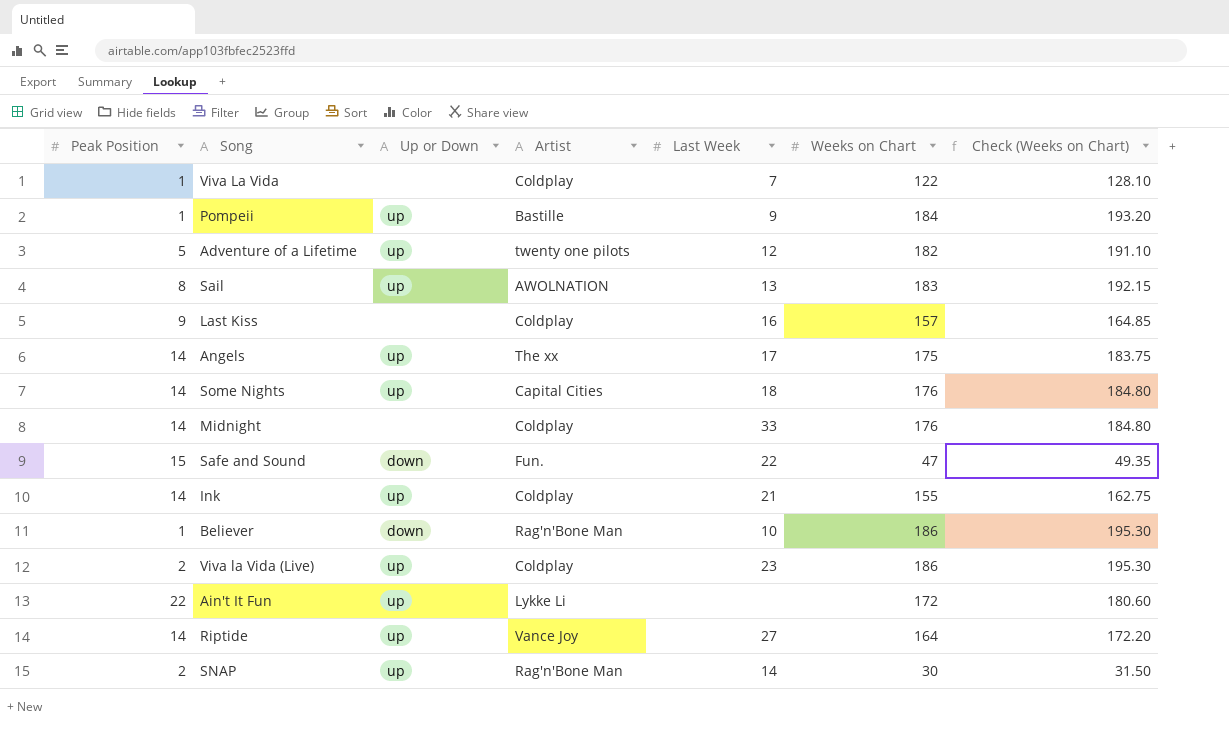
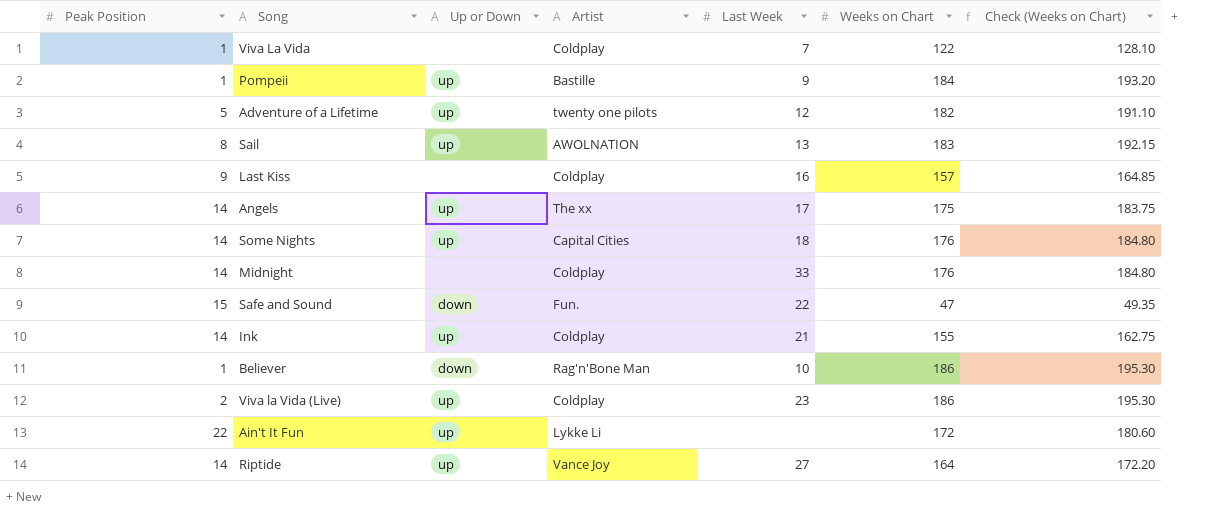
row SNAP: 2 | up | Rag'n'Bone Man | 14 | 30 | 31.50 -> none

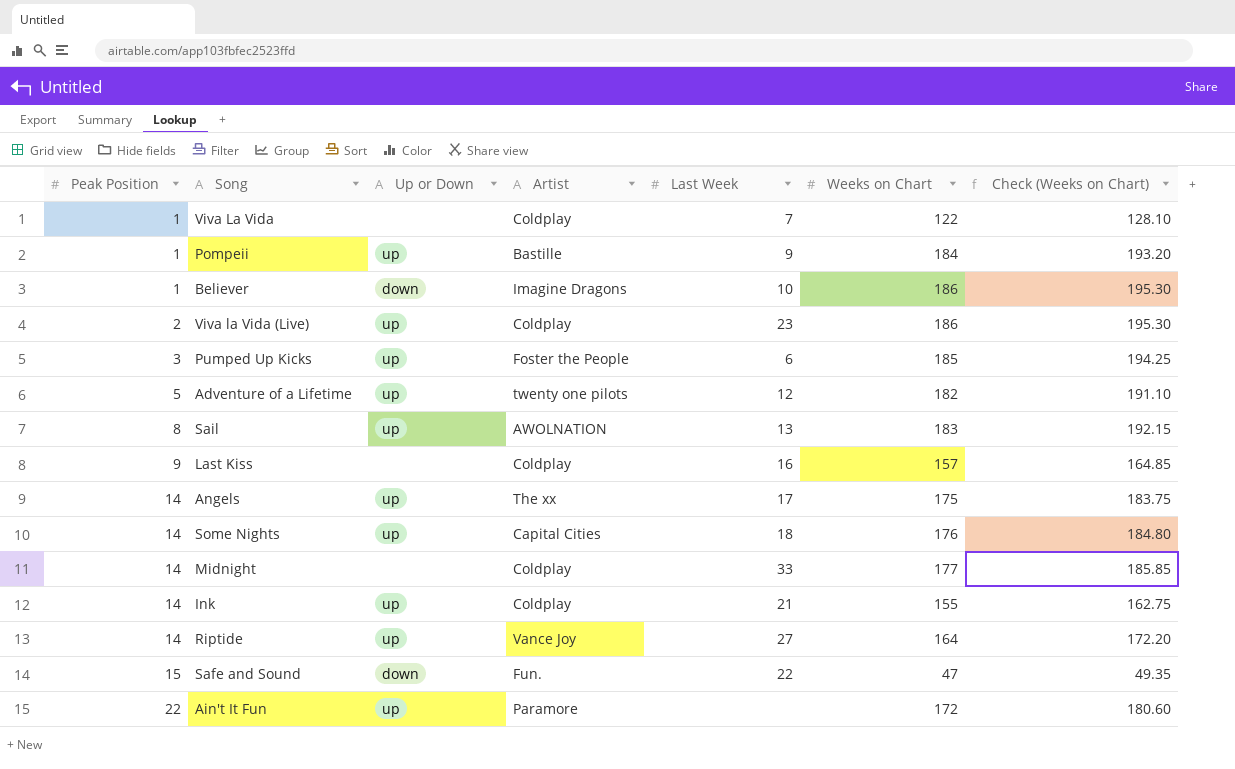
row order: none -> Peak Position ascending
Believer | Artist: Rag'n'Bone Man -> Imagine Dragons
row Pumped Up Kicks: none -> 3 | up | Foster the People | 6 | 185 | 194.25
Midnight | Weeks on Chart: 176 -> 177
Midnight | Check (Weeks on Chart): 184.80 -> 185.85
Ain't It Fun | Artist: Lykke Li -> Paramore

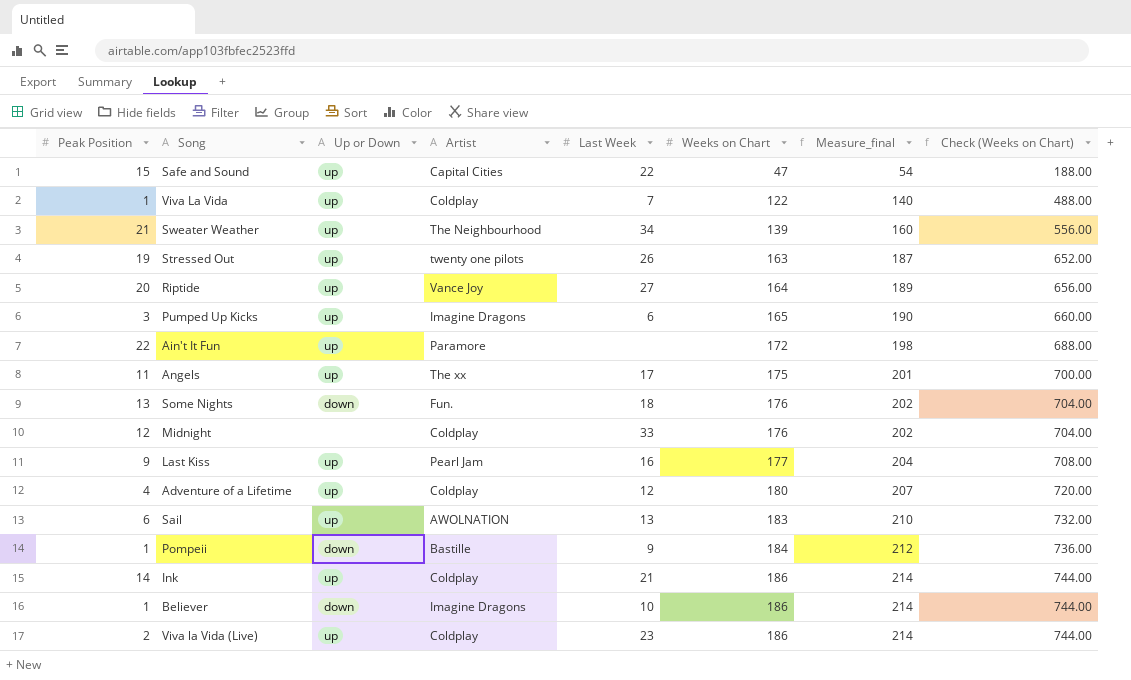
row order: Peak Position ascending -> Weeks on Chart ascending
column Measure_final | formula: none -> [Weeks on Chart] * 1.15
column Check (Weeks on Chart) | formula: [Weeks on Chart] * 1.05 -> [Weeks on Chart] * 4
Safe and Sound | Up or Down: down -> up
Safe and Sound | Artist: Fun. -> Capital Cities
Viva La Vida | Up or Down: none -> up
row Sweater Weather: none -> 21 | up | The Neighbourhood | 34 | 139 | 160 | 556.00
row Stressed Out: none -> 19 | up | twenty one pilots | 26 | 163 | 187 | 652.00
Riptide | Peak Position: 14 -> 20
Pumped Up Kicks | Artist: Foster the People -> Imagine Dragons
Pumped Up Kicks | Weeks on Chart: 185 -> 165
Angels | Peak Position: 14 -> 11
Some Nights | Peak Position: 14 -> 13
Some Nights | Up or Down: up -> down
Some Nights | Artist: Capital Cities -> Fun.
Midnight | Peak Position: 14 -> 12
Midnight | Weeks on Chart: 177 -> 176
Last Kiss | Up or Down: none -> up
Last Kiss | Artist: Coldplay -> Pearl Jam
Last Kiss | Weeks on Chart: 157 -> 177
Adventure of a Lifetime | Peak Position: 5 -> 4
Adventure of a Lifetime | Artist: twenty one pilots -> Coldplay
Adventure of a Lifetime | Weeks on Chart: 182 -> 180
Sail | Peak Position: 8 -> 6
Pompeii | Up or Down: up -> down
Ink | Weeks on Chart: 155 -> 186

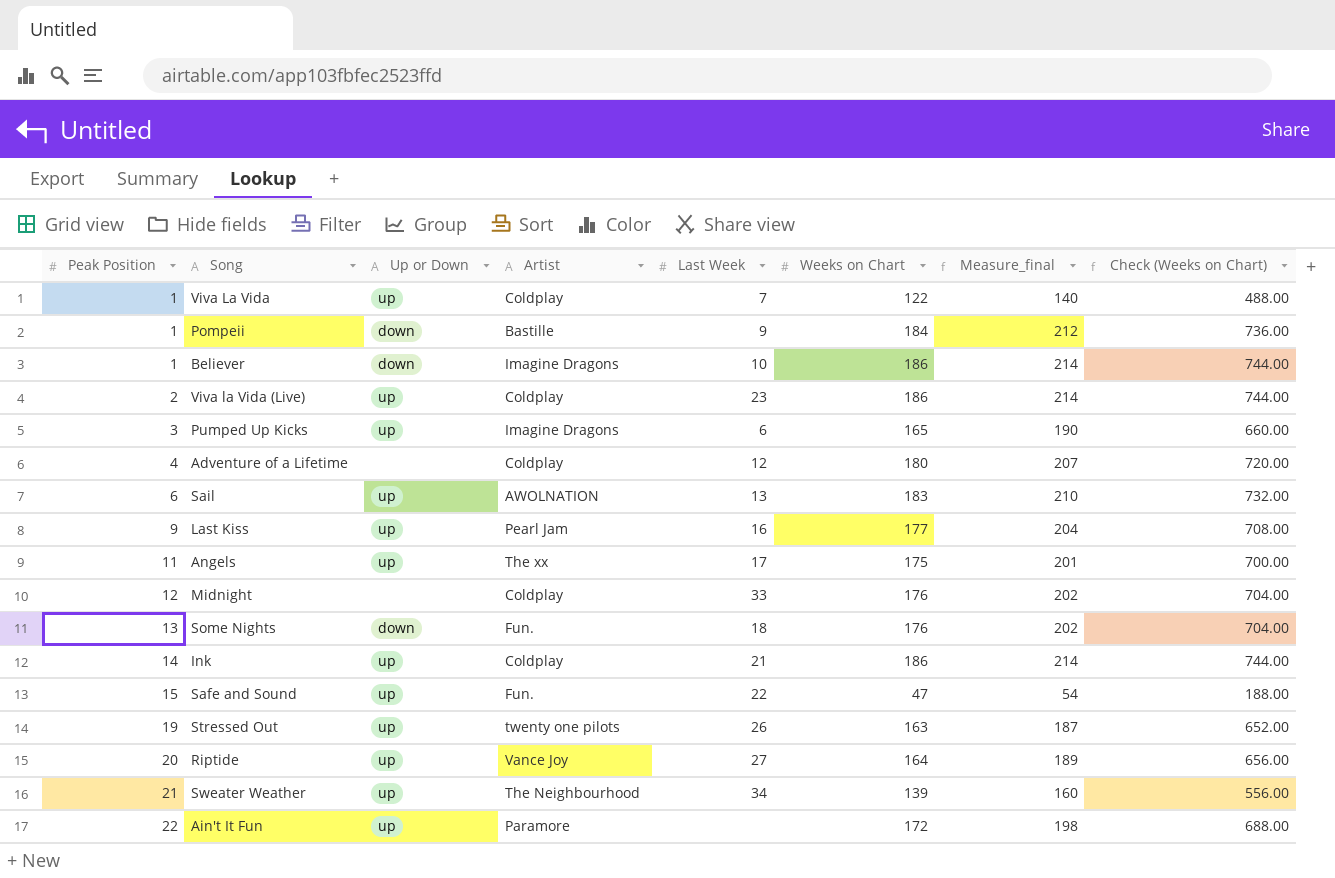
row order: Weeks on Chart ascending -> Peak Position ascending
Adventure of a Lifetime | Up or Down: up -> none
Safe and Sound | Artist: Capital Cities -> Fun.

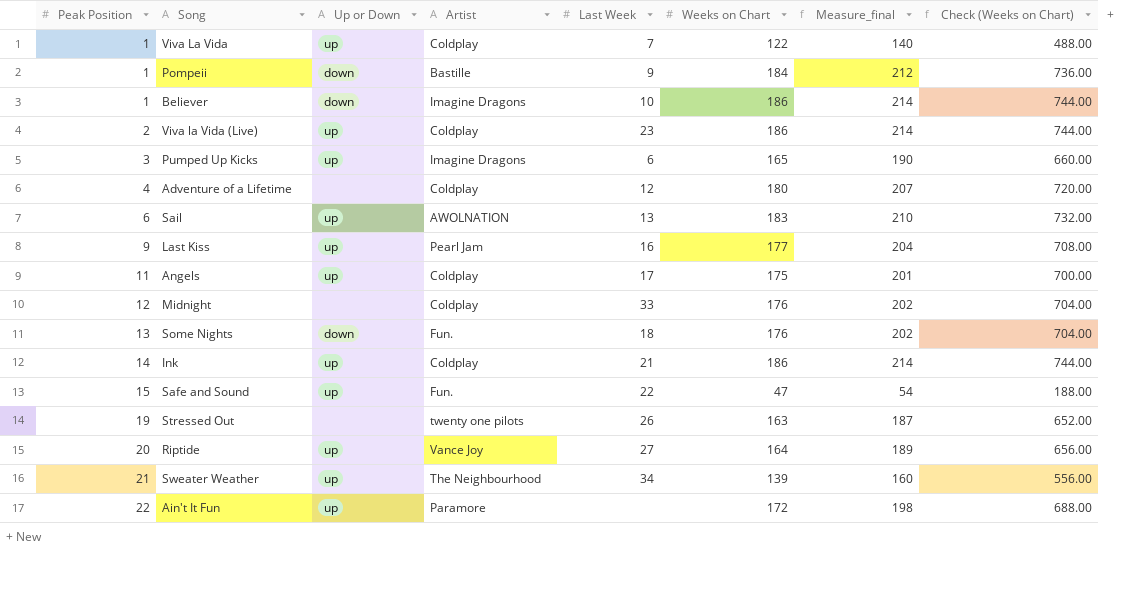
Angels | Artist: The xx -> Coldplay
Stressed Out | Up or Down: up -> none

